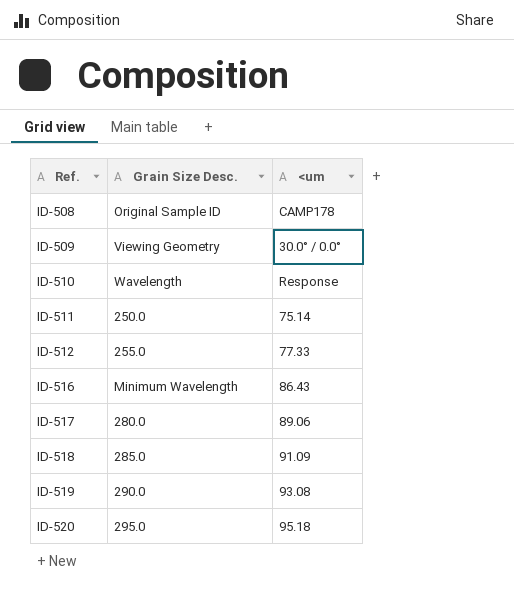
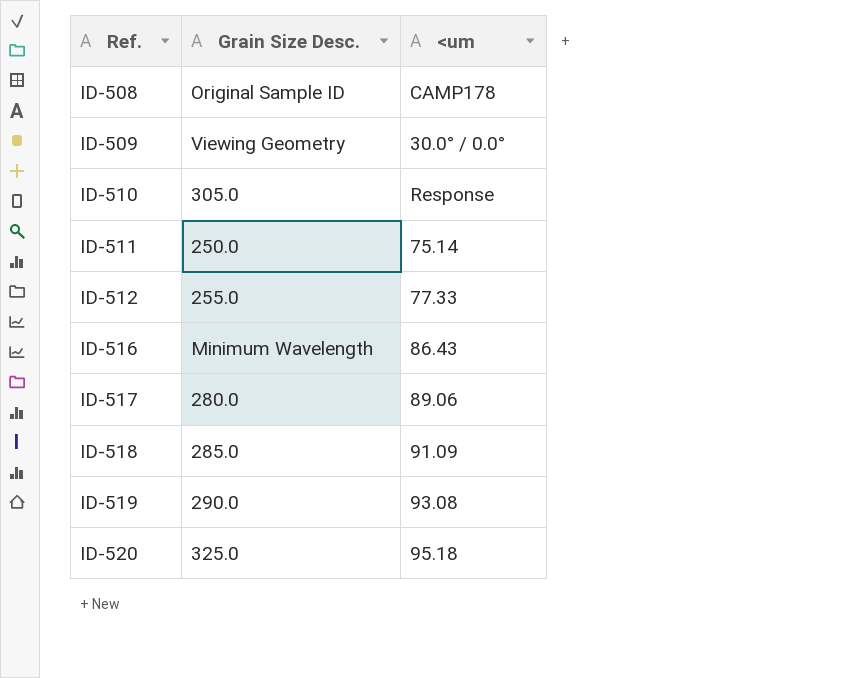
ID-510 | Grain Size Desc.: Wavelength -> 305.0
ID-520 | Grain Size Desc.: 295.0 -> 325.0

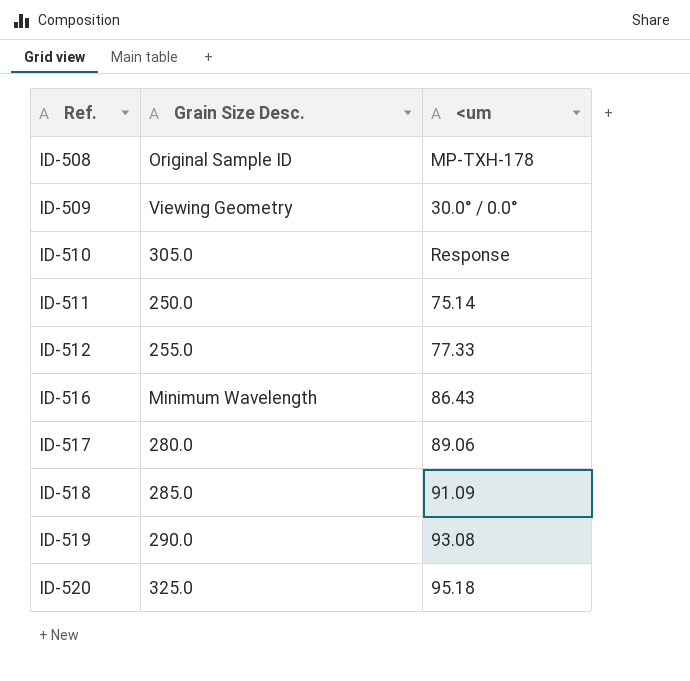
ID-508 | <um: CAMP178 -> MP-TXH-178

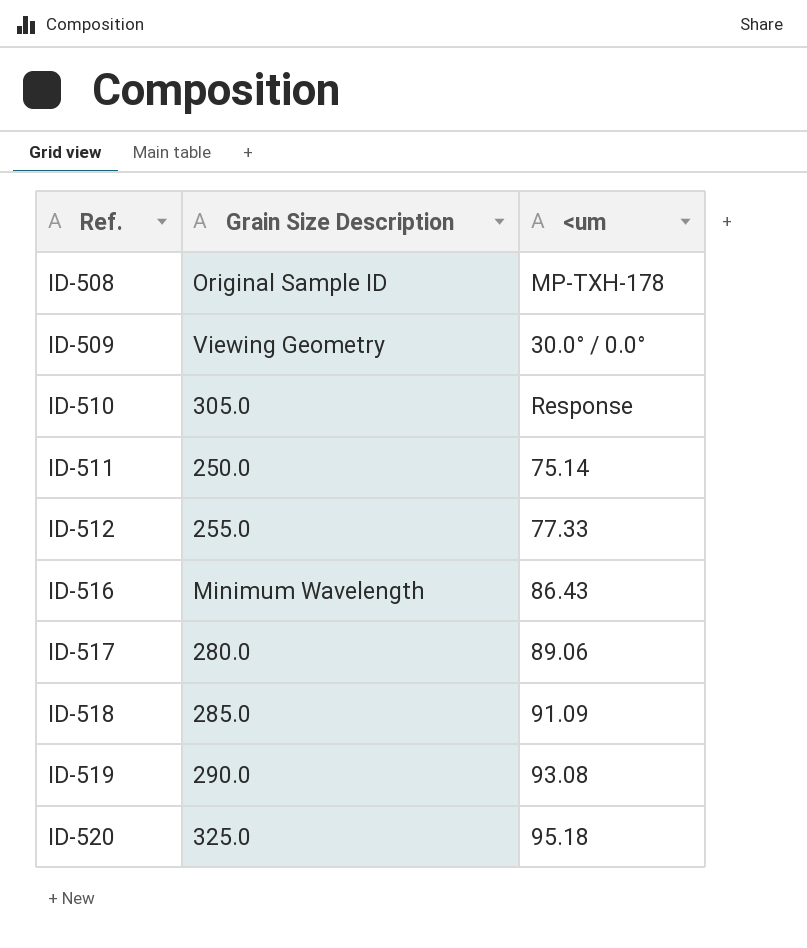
column name: Grain Size Desc. -> Grain Size Description

